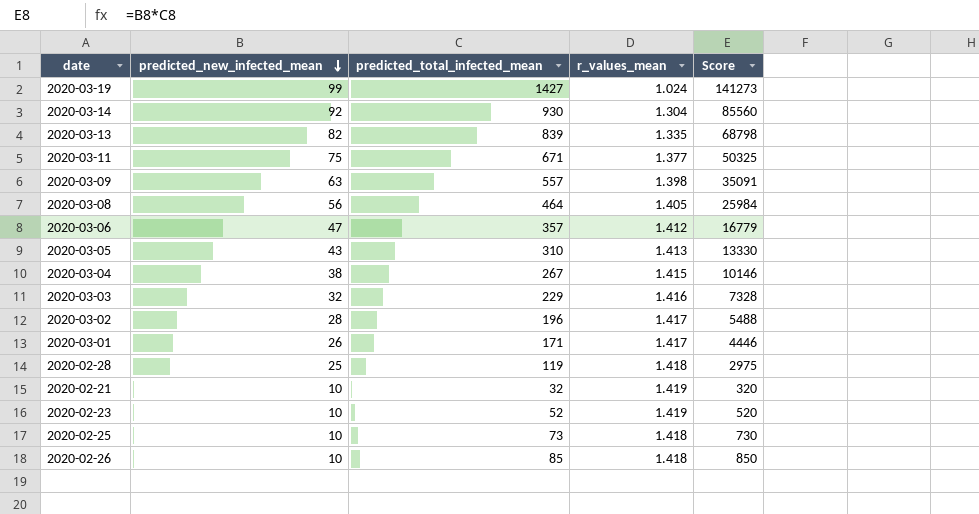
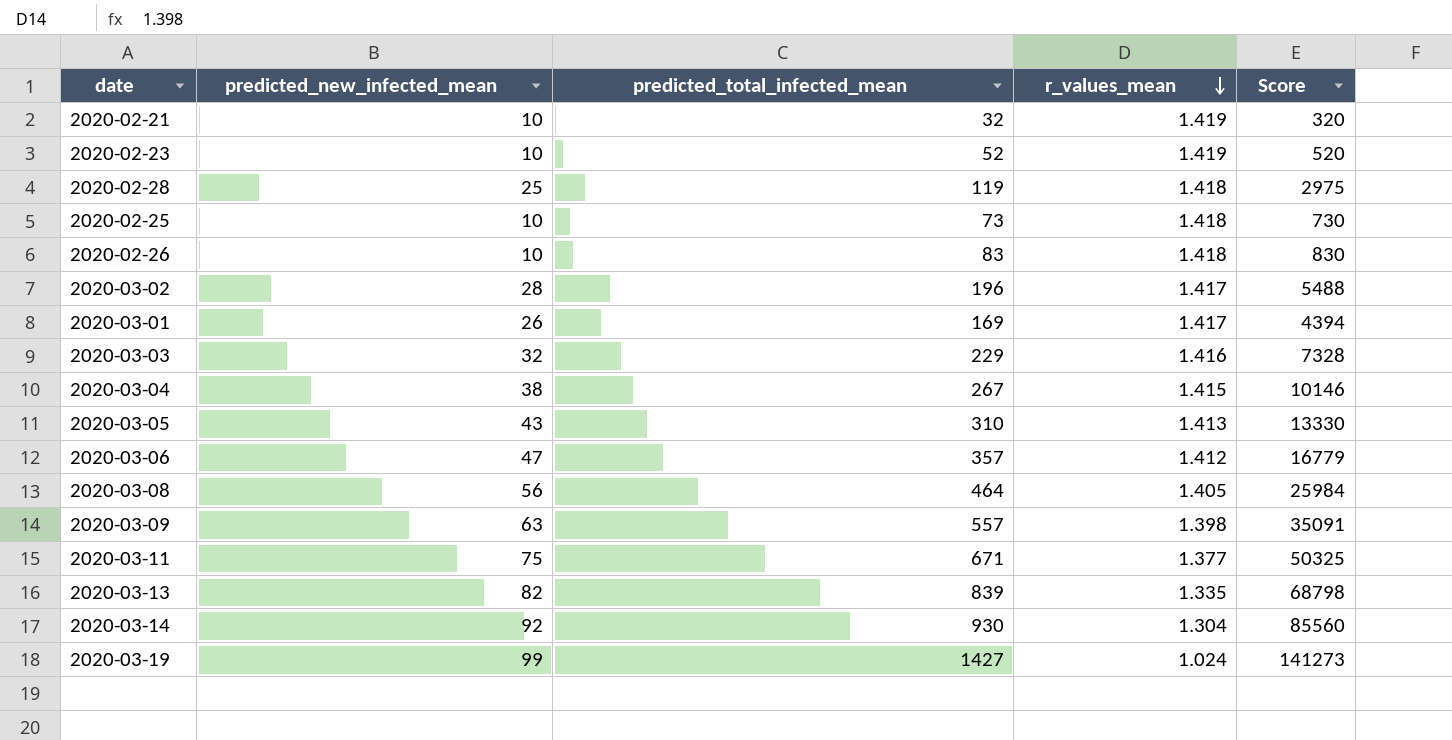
row order: predicted_new_infected_mean descending -> r_values_mean descending
2020-02-26 | predicted_total_infected_mean: 85 -> 83
2020-02-26 | Score: 850 -> 830
2020-03-01 | predicted_total_infected_mean: 171 -> 169
2020-03-01 | Score: 4446 -> 4394

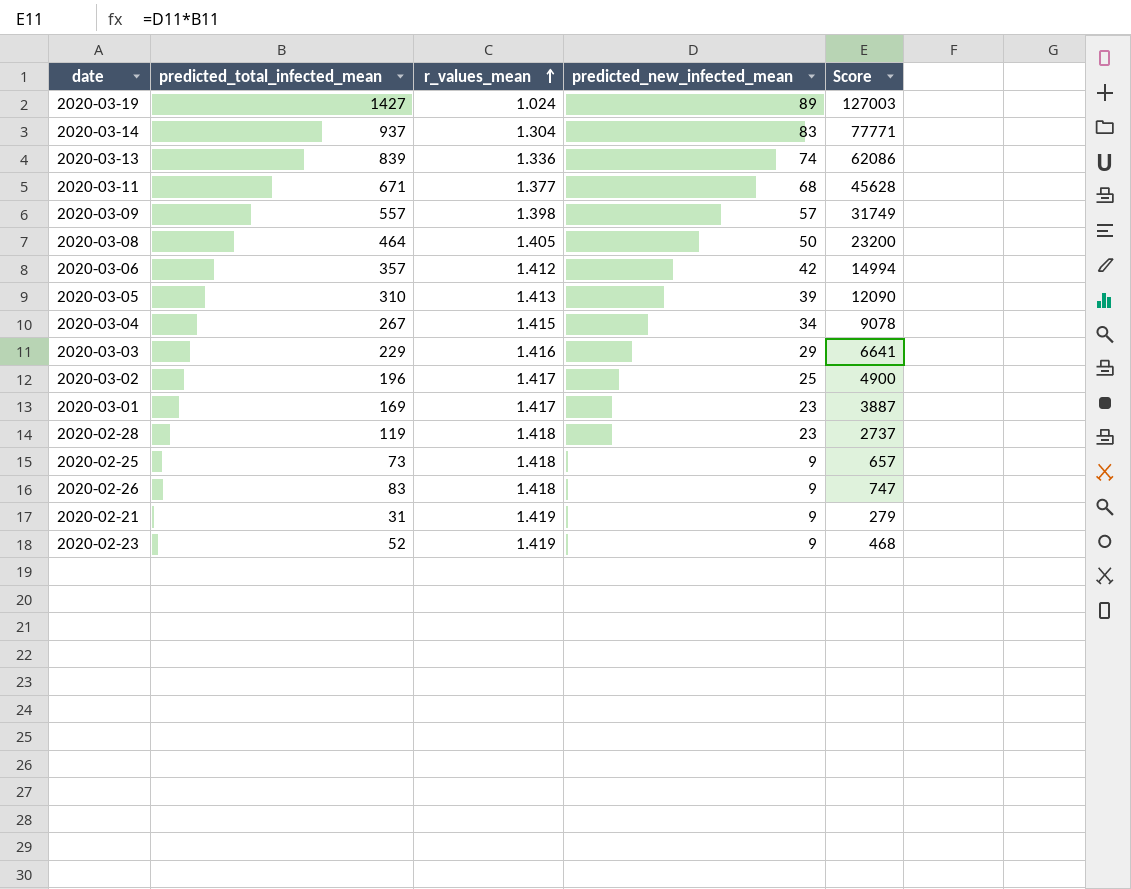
row order: r_values_mean descending -> r_values_mean ascending
column predicted_new_infected_mean | position: 2 -> 4
2020-03-19 | predicted_new_infected_mean: 99 -> 89
2020-03-19 | Score: 141273 -> 127003
2020-03-14 | predicted_total_infected_mean: 930 -> 937
2020-03-14 | predicted_new_infected_mean: 92 -> 83
2020-03-14 | Score: 85560 -> 77771
2020-03-13 | r_values_mean: 1.335 -> 1.336
2020-03-13 | predicted_new_infected_mean: 82 -> 74
2020-03-13 | Score: 68798 -> 62086
2020-03-11 | predicted_new_infected_mean: 75 -> 68
2020-03-11 | Score: 50325 -> 45628
2020-03-09 | predicted_new_infected_mean: 63 -> 57
2020-03-09 | Score: 35091 -> 31749
2020-03-08 | predicted_new_infected_mean: 56 -> 50
2020-03-08 | Score: 25984 -> 23200
2020-03-06 | predicted_new_infected_mean: 47 -> 42
2020-03-06 | Score: 16779 -> 14994
2020-03-05 | predicted_new_infected_mean: 43 -> 39
2020-03-05 | Score: 13330 -> 12090
2020-03-04 | predicted_new_infected_mean: 38 -> 34
2020-03-04 | Score: 10146 -> 9078
2020-03-03 | predicted_new_infected_mean: 32 -> 29
2020-03-03 | Score: 7328 -> 6641
2020-03-02 | predicted_new_infected_mean: 28 -> 25
2020-03-02 | Score: 5488 -> 4900
2020-03-01 | predicted_new_infected_mean: 26 -> 23
2020-03-01 | Score: 4394 -> 3887
2020-02-28 | predicted_new_infected_mean: 25 -> 23
2020-02-28 | Score: 2975 -> 2737
2020-02-25 | predicted_new_infected_mean: 10 -> 9
2020-02-25 | Score: 730 -> 657
2020-02-26 | predicted_new_infected_mean: 10 -> 9
2020-02-26 | Score: 830 -> 747
2020-02-21 | predicted_total_infected_mean: 32 -> 31
2020-02-21 | predicted_new_infected_mean: 10 -> 9
2020-02-21 | Score: 320 -> 279
2020-02-23 | predicted_new_infected_mean: 10 -> 9
2020-02-23 | Score: 520 -> 468

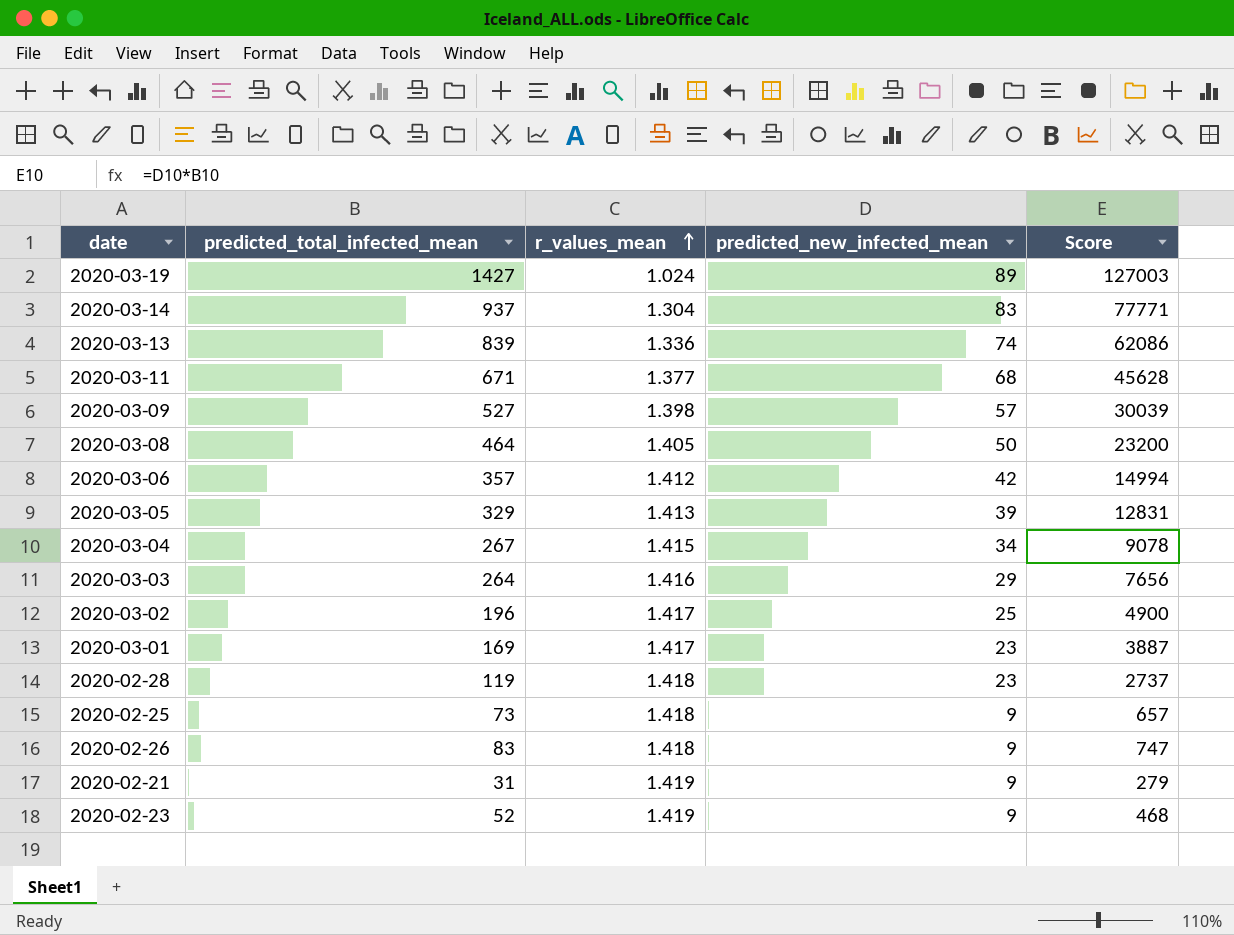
2020-03-09 | predicted_total_infected_mean: 557 -> 527
2020-03-09 | Score: 31749 -> 30039
2020-03-05 | predicted_total_infected_mean: 310 -> 329
2020-03-05 | Score: 12090 -> 12831
2020-03-03 | predicted_total_infected_mean: 229 -> 264
2020-03-03 | Score: 6641 -> 7656

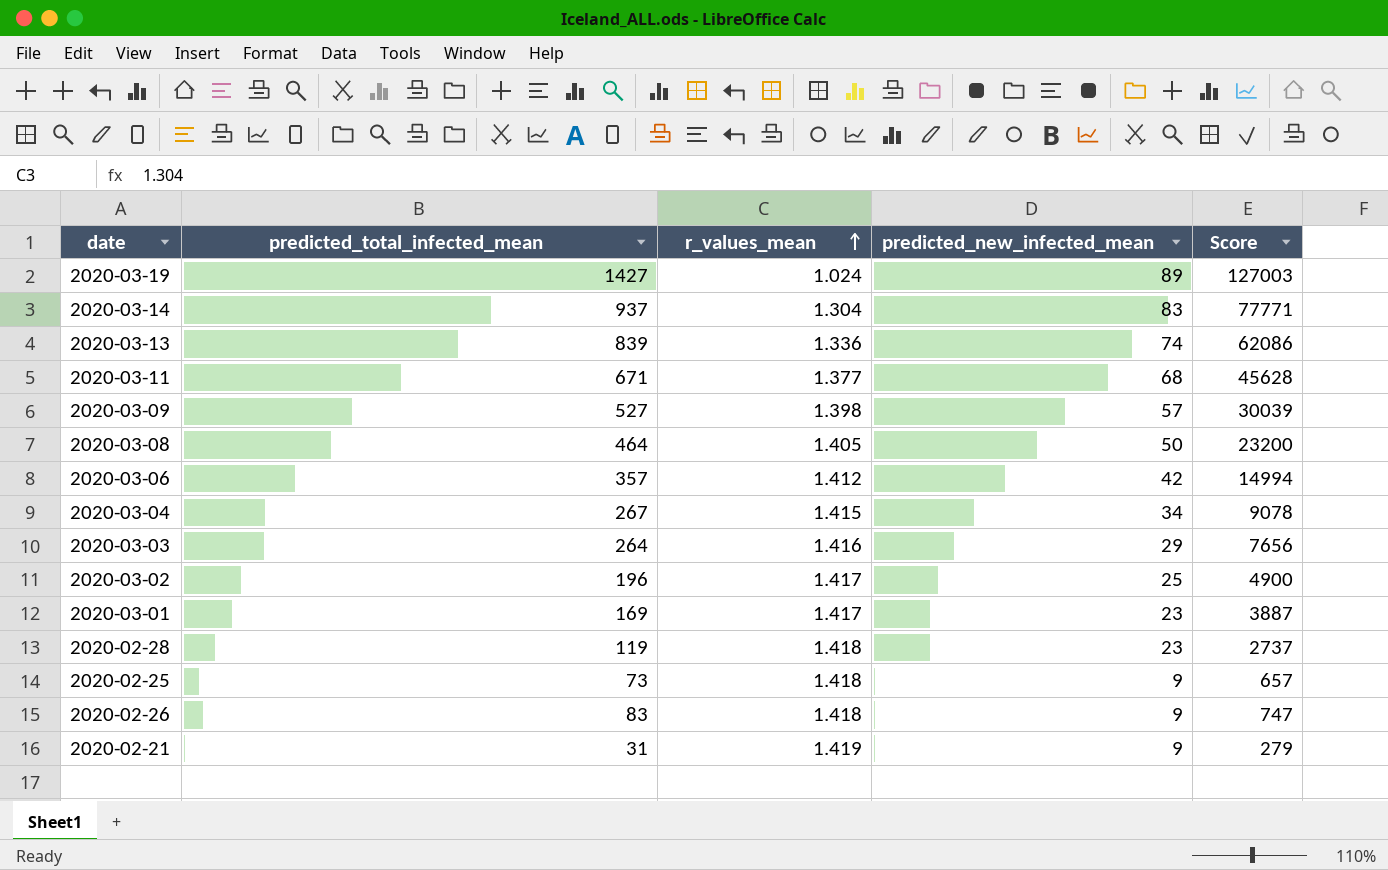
row 2020-03-05: 329 | 1.413 | 39 | 12831 -> none
row 2020-02-23: 52 | 1.419 | 9 | 468 -> none

